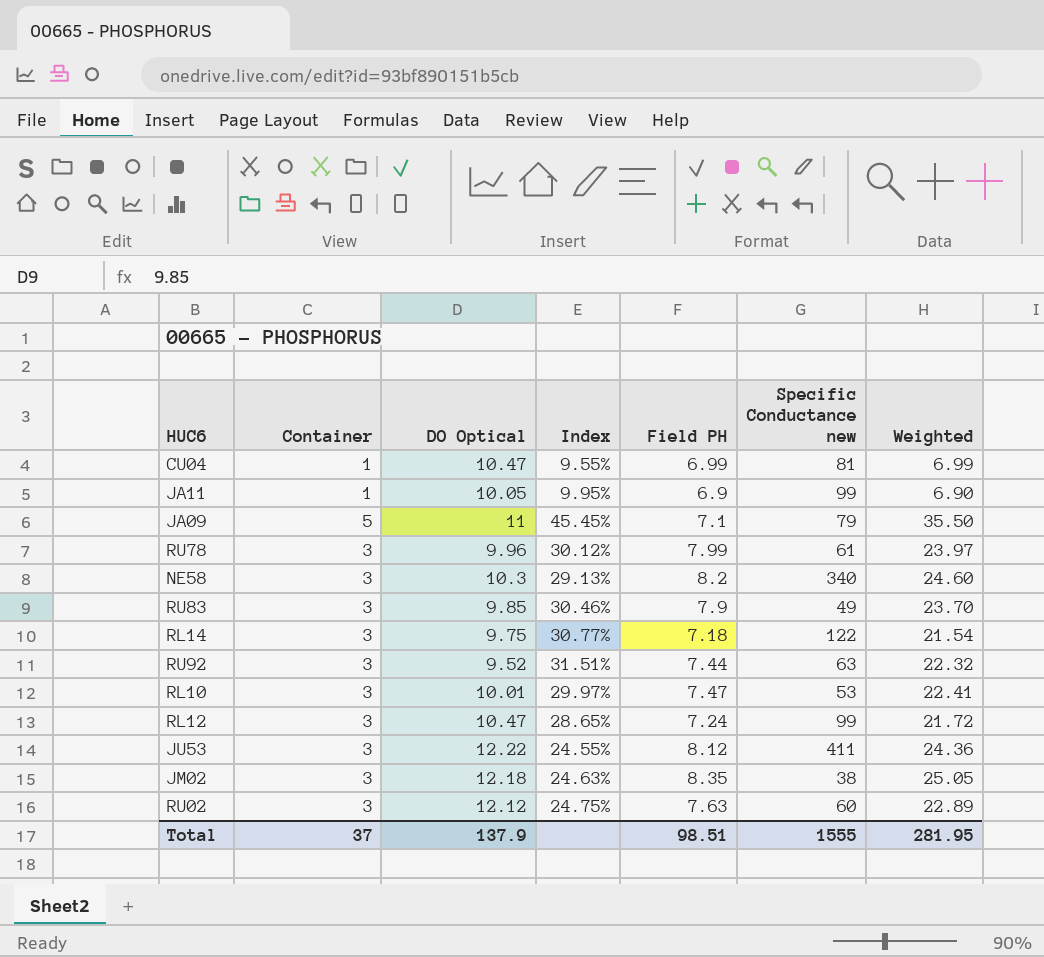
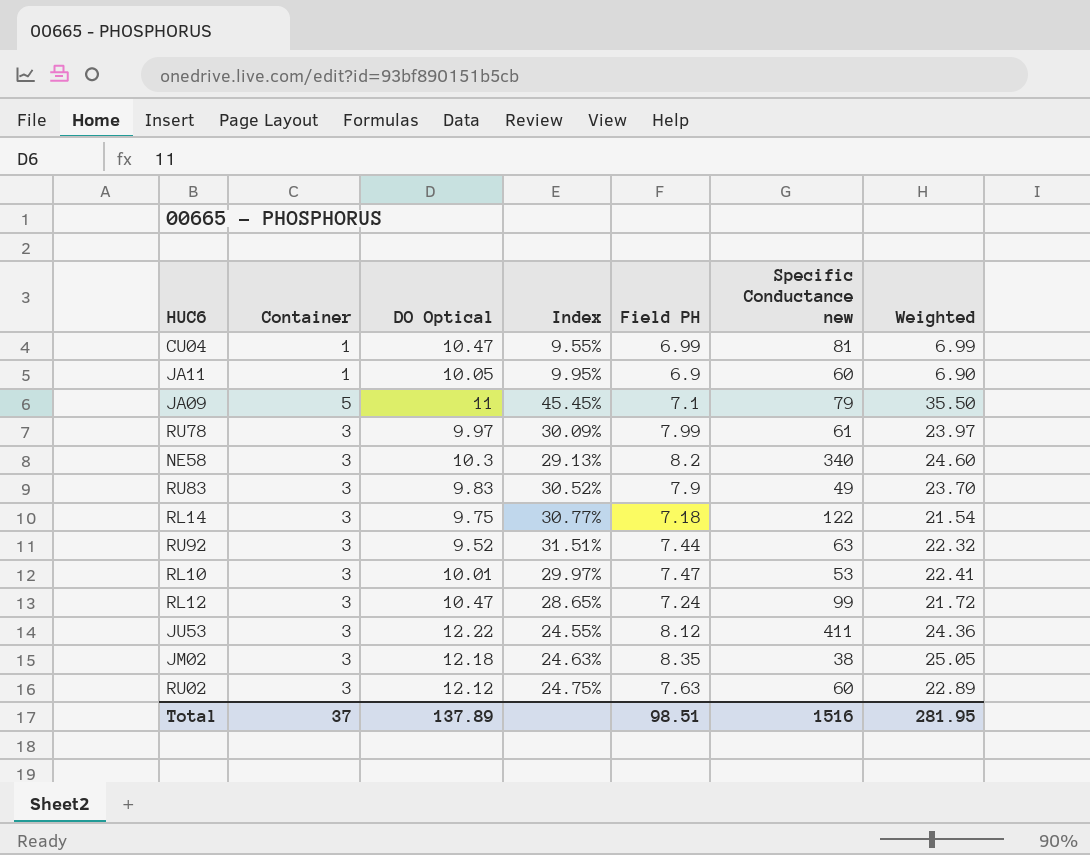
JA11 | Specific Conductance new: 99 -> 60
RU78 | DO Optical: 9.96 -> 9.97
RU78 | Index: 30.12% -> 30.09%
RU83 | DO Optical: 9.85 -> 9.83
RU83 | Index: 30.46% -> 30.52%
Total | DO Optical: 137.9 -> 137.89
Total | Specific Conductance new: 1555 -> 1516

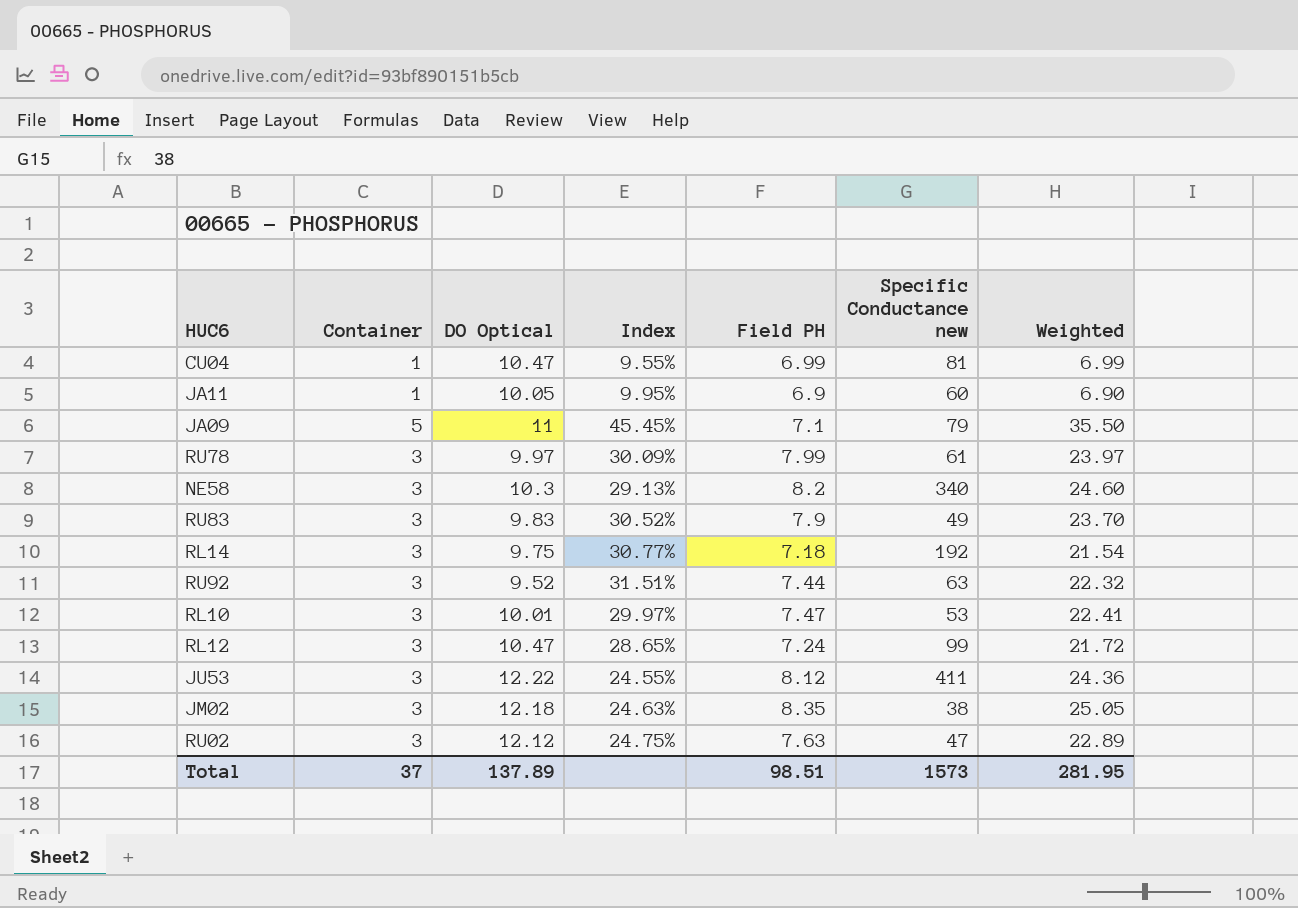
RL14 | Specific Conductance new: 122 -> 192
RU02 | Specific Conductance new: 60 -> 47
Total | Specific Conductance new: 1516 -> 1573

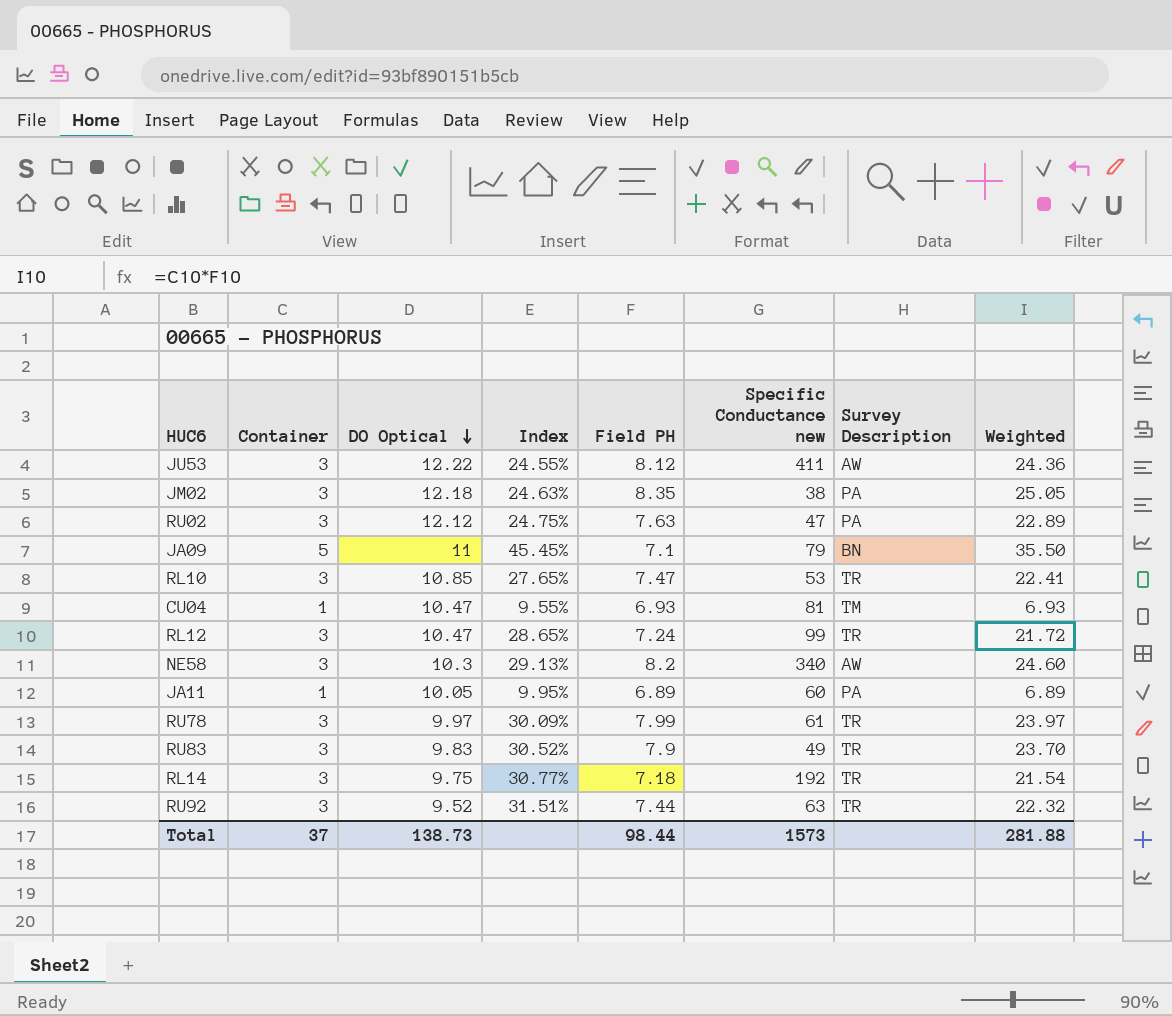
row order: none -> DO Optical descending
column Survey Description | position: none -> 7
RL10 | DO Optical: 10.01 -> 10.85
RL10 | Index: 29.97% -> 27.65%
CU04 | Field PH: 6.99 -> 6.93
CU04 | Weighted: 6.99 -> 6.93
JA11 | Field PH: 6.9 -> 6.89
JA11 | Weighted: 6.90 -> 6.89
Total | DO Optical: 137.89 -> 138.73
Total | Field PH: 98.51 -> 98.44
Total | Weighted: 281.95 -> 281.88

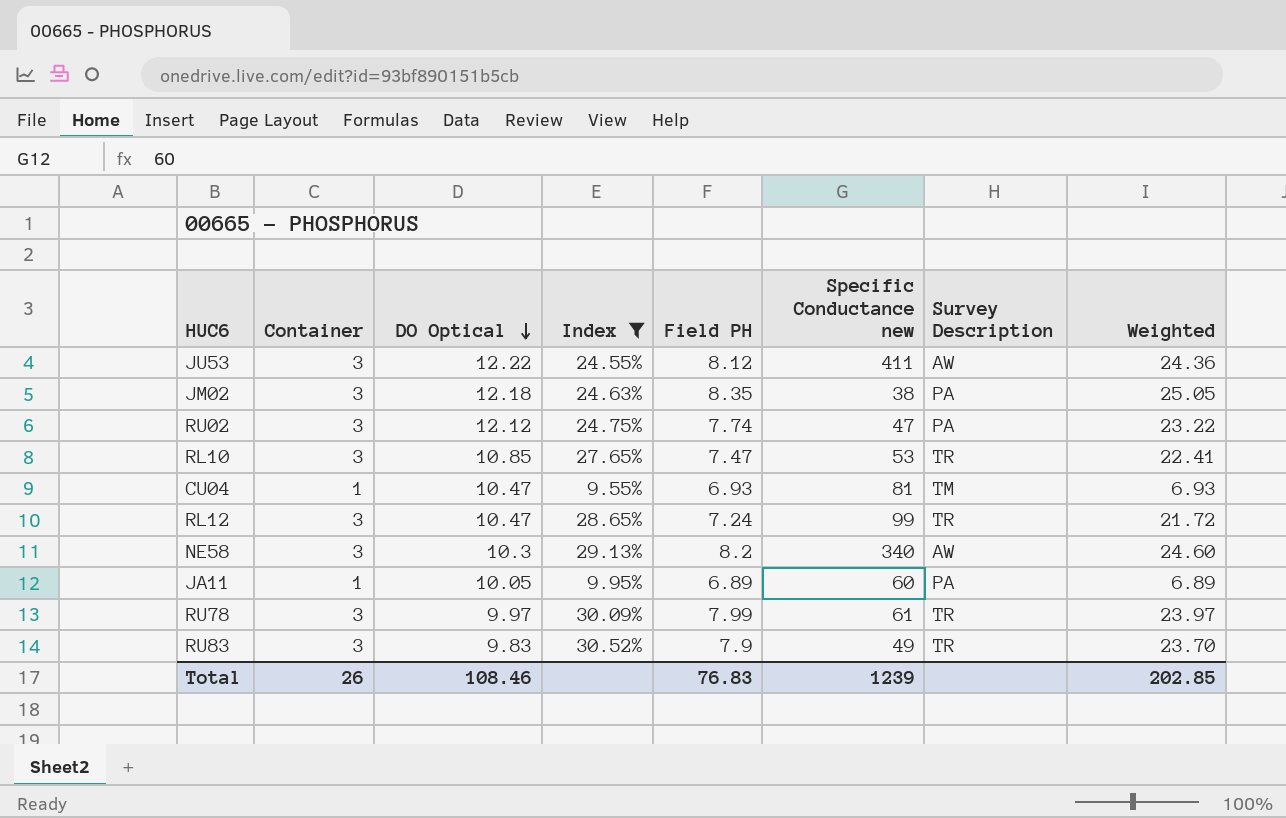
filter: none -> Index <= 30.52%
RU02 | Field PH: 7.63 -> 7.74
RU02 | Weighted: 22.89 -> 23.22
Total | Container: 37 -> 26
Total | DO Optical: 138.73 -> 108.46
Total | Field PH: 98.44 -> 76.83
Total | Specific Conductance new: 1573 -> 1239
Total | Weighted: 281.88 -> 202.85

